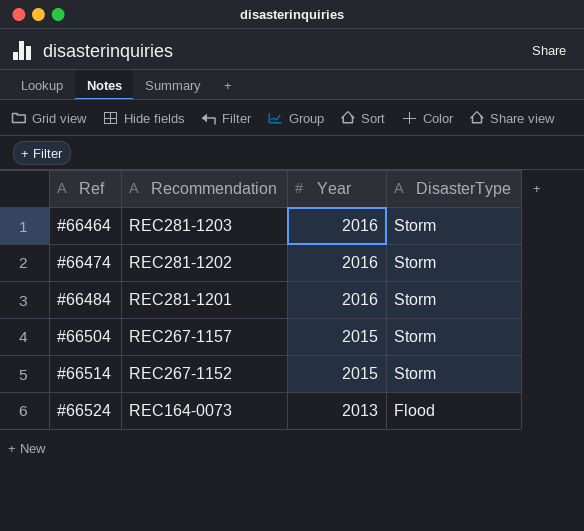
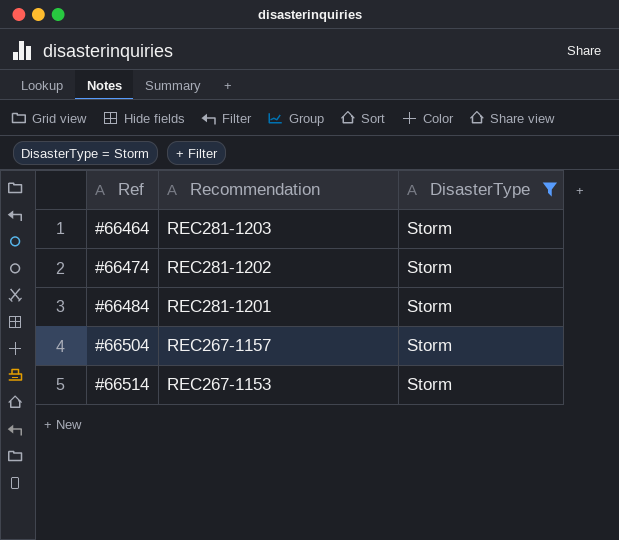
filter: none -> DisasterType = Storm
column Year | position: 3 -> none
#66514 | Recommendation: REC267-1152 -> REC267-1153

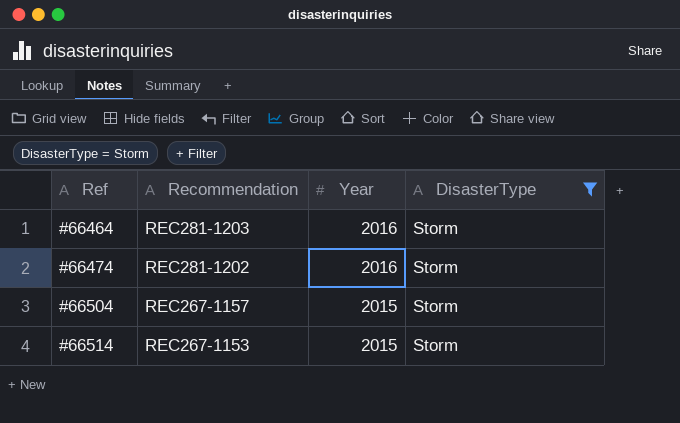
column Year | position: none -> 3
row #66484: REC281-1201 | Storm -> none

